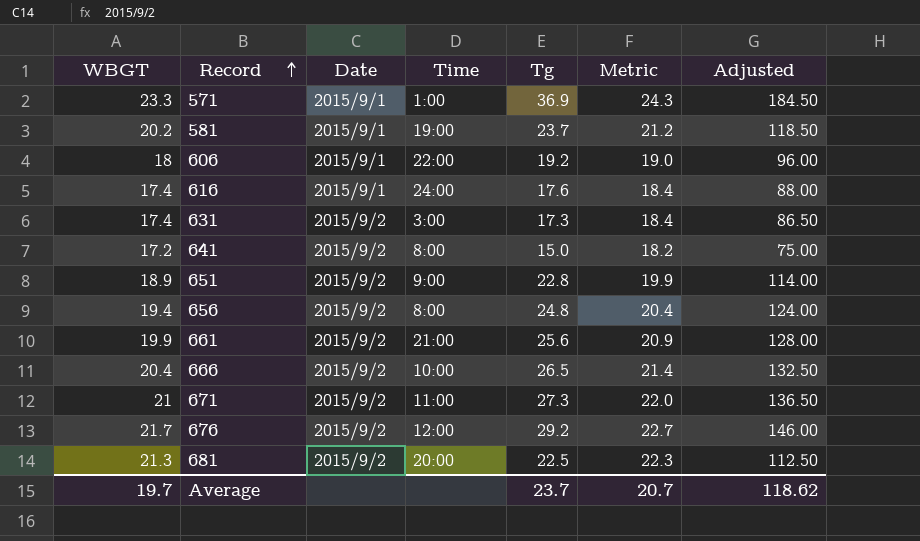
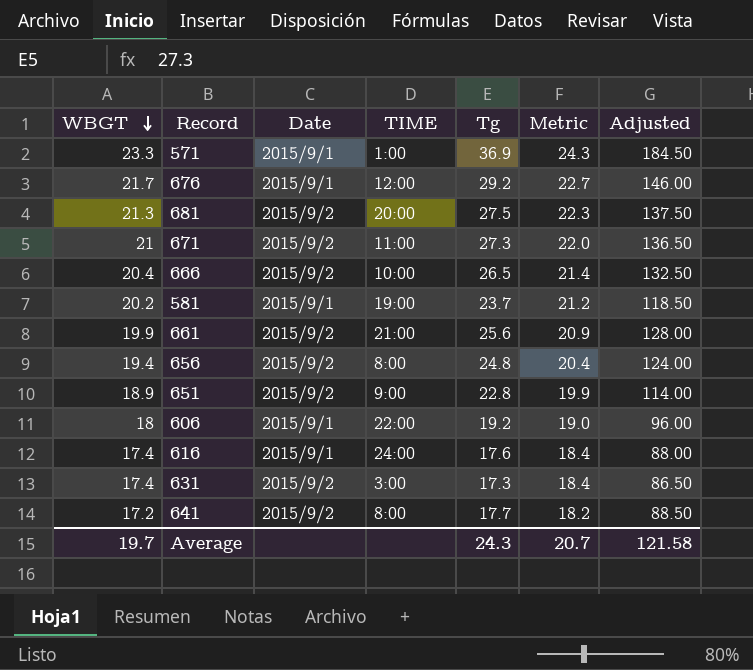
row order: Record ascending -> WBGT descending
column name: Time -> TIME
676 | Date: 2015/9/2 -> 2015/9/1
681 | Tg: 22.5 -> 27.5
681 | Adjusted: 112.50 -> 137.50
641 | Tg: 15.0 -> 17.7
641 | Adjusted: 75.00 -> 88.50
Average | Tg: 23.7 -> 24.3
Average | Adjusted: 118.62 -> 121.58

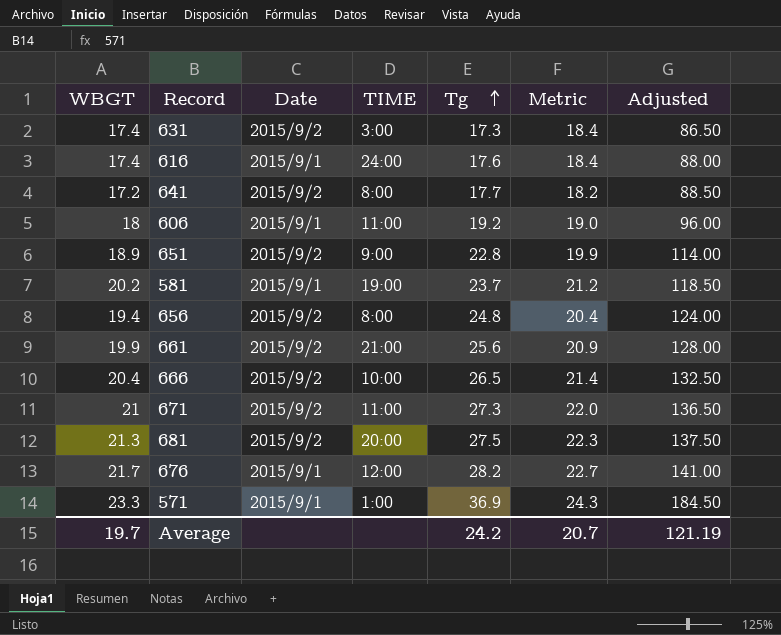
row order: WBGT descending -> Tg ascending
606 | TIME: 22:00 -> 11:00
676 | Tg: 29.2 -> 28.2
676 | Adjusted: 146.00 -> 141.00
Average | Tg: 24.3 -> 24.2
Average | Adjusted: 121.58 -> 121.19

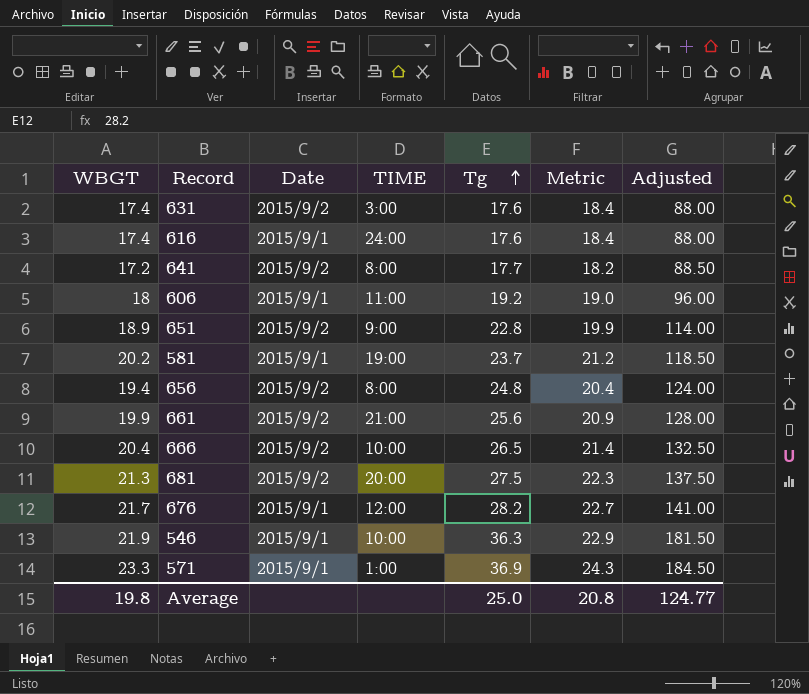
row 671: 21 | 2015/9/2 | 11:00 | 27.3 | 22.0 | 136.50 -> none
631 | Tg: 17.3 -> 17.6
631 | Adjusted: 86.50 -> 88.00
row 546: none -> 21.9 | 2015/9/1 | 10:00 | 36.3 | 22.9 | 181.50
Average | WBGT: 19.7 -> 19.8
Average | Tg: 24.2 -> 25.0
Average | Metric: 20.7 -> 20.8
Average | Adjusted: 121.19 -> 124.77

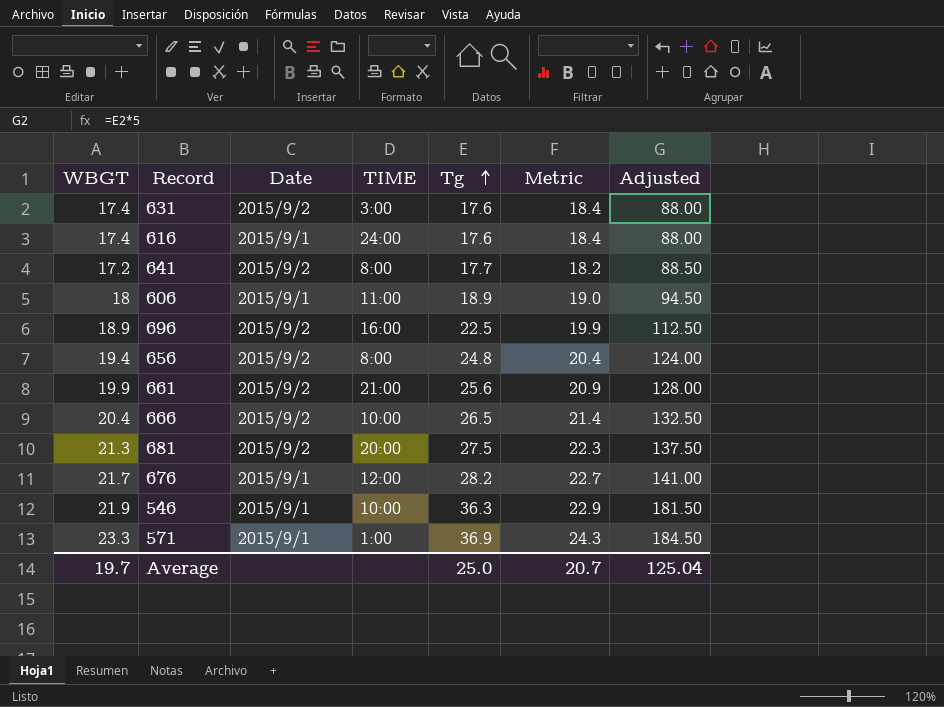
row 651: 18.9 | 2015/9/2 | 9:00 | 22.8 | 19.9 | 114.00 -> none
row 581: 20.2 | 2015/9/1 | 19:00 | 23.7 | 21.2 | 118.50 -> none
606 | Tg: 19.2 -> 18.9
606 | Adjusted: 96.00 -> 94.50
row 696: none -> 18.9 | 2015/9/2 | 16:00 | 22.5 | 19.9 | 112.50
Average | WBGT: 19.8 -> 19.7
Average | Metric: 20.8 -> 20.7
Average | Adjusted: 124.77 -> 125.04

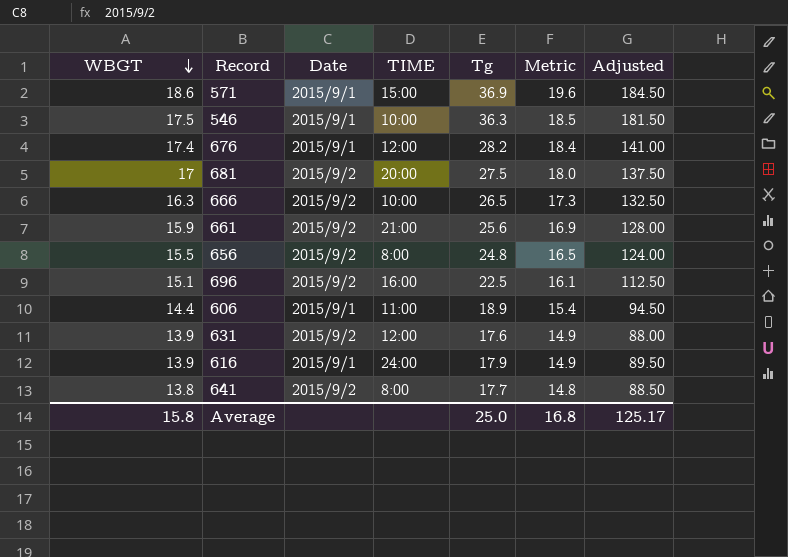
row order: Tg ascending -> WBGT descending
571 | WBGT: 23.3 -> 18.6
571 | TIME: 1:00 -> 15:00
571 | Metric: 24.3 -> 19.6
546 | WBGT: 21.9 -> 17.5
546 | Metric: 22.9 -> 18.5
676 | WBGT: 21.7 -> 17.4
676 | Metric: 22.7 -> 18.4
681 | WBGT: 21.3 -> 17
681 | Metric: 22.3 -> 18.0
666 | WBGT: 20.4 -> 16.3
666 | Metric: 21.4 -> 17.3
661 | WBGT: 19.9 -> 15.9
661 | Metric: 20.9 -> 16.9
656 | WBGT: 19.4 -> 15.5
656 | Metric: 20.4 -> 16.5
696 | WBGT: 18.9 -> 15.1
696 | Metric: 19.9 -> 16.1
606 | WBGT: 18 -> 14.4
606 | Metric: 19.0 -> 15.4
631 | WBGT: 17.4 -> 13.9
631 | TIME: 3:00 -> 12:00
631 | Metric: 18.4 -> 14.9
616 | WBGT: 17.4 -> 13.9
616 | Tg: 17.6 -> 17.9
616 | Metric: 18.4 -> 14.9
616 | Adjusted: 88.00 -> 89.50
641 | WBGT: 17.2 -> 13.8
641 | Metric: 18.2 -> 14.8
Average | WBGT: 19.7 -> 15.8
Average | Metric: 20.7 -> 16.8
Average | Adjusted: 125.04 -> 125.17

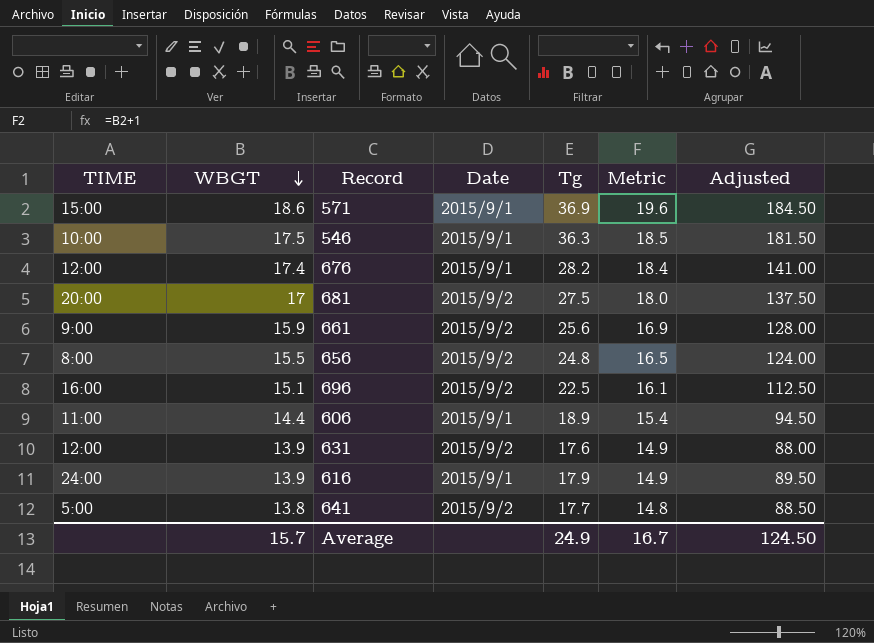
column TIME | position: 4 -> 1
row 666: 16.3 | 2015/9/2 | 10:00 | 26.5 | 17.3 | 132.50 -> none
661 | TIME: 21:00 -> 9:00
641 | TIME: 8:00 -> 5:00
Average | WBGT: 15.8 -> 15.7
Average | Tg: 25.0 -> 24.9
Average | Metric: 16.8 -> 16.7
Average | Adjusted: 125.17 -> 124.50

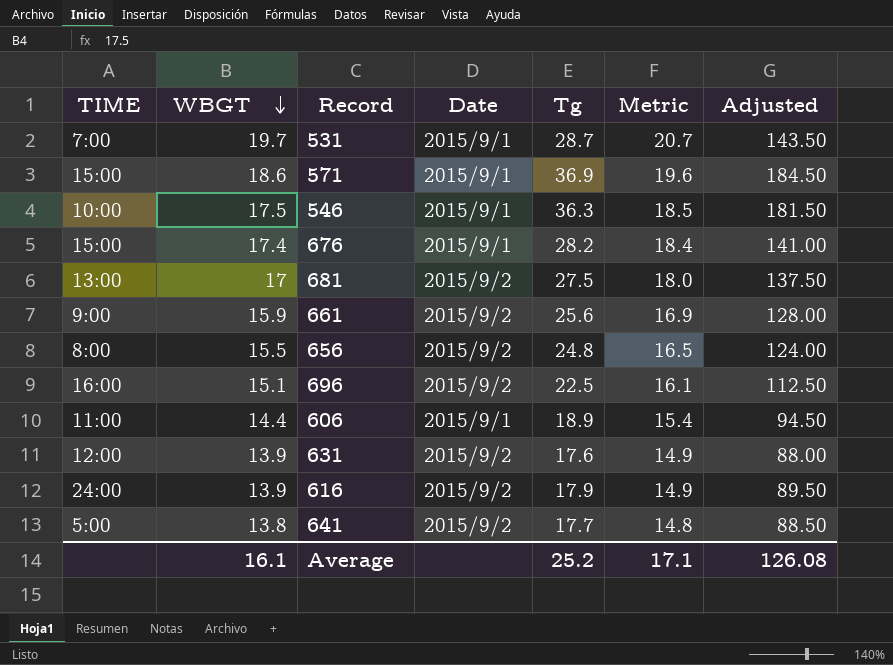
row 531: none -> 7:00 | 19.7 | 2015/9/1 | 28.7 | 20.7 | 143.50
676 | TIME: 12:00 -> 15:00
681 | TIME: 20:00 -> 13:00
616 | Date: 2015/9/1 -> 2015/9/2
Average | WBGT: 15.7 -> 16.1
Average | Tg: 24.9 -> 25.2
Average | Metric: 16.7 -> 17.1
Average | Adjusted: 124.50 -> 126.08

